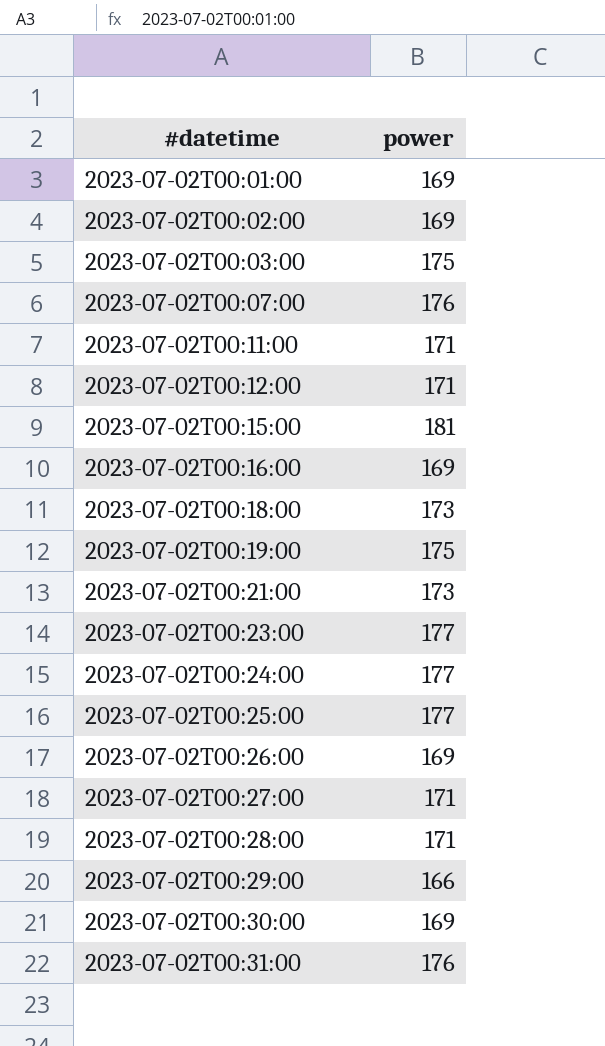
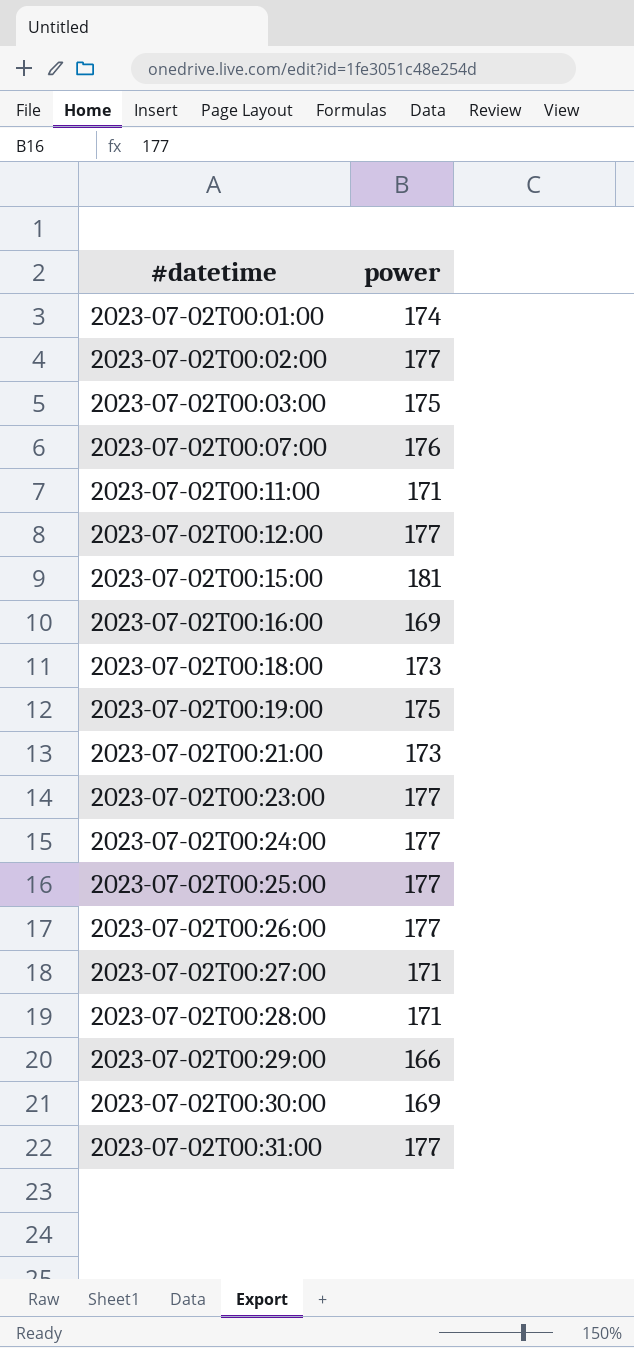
2023-07-02T00:01:00 | power: 169 -> 174
2023-07-02T00:02:00 | power: 169 -> 177
2023-07-02T00:12:00 | power: 171 -> 177
2023-07-02T00:26:00 | power: 169 -> 177
2023-07-02T00:31:00 | power: 176 -> 177

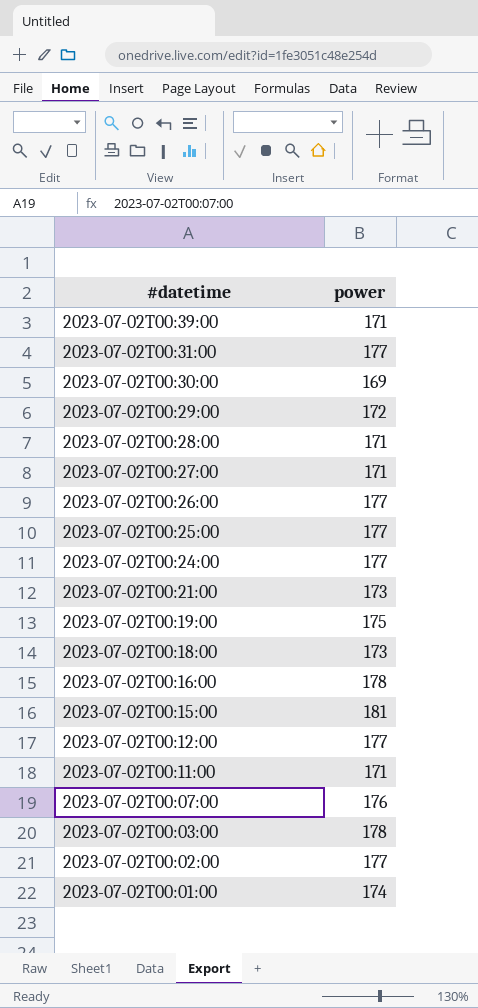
row order: #datetime ascending -> #datetime descending
row 2023-07-02T00:23:00: 177 -> none
row 2023-07-02T00:39:00: none -> 171
2023-07-02T00:29:00 | power: 166 -> 172
2023-07-02T00:16:00 | power: 169 -> 178
2023-07-02T00:03:00 | power: 175 -> 178

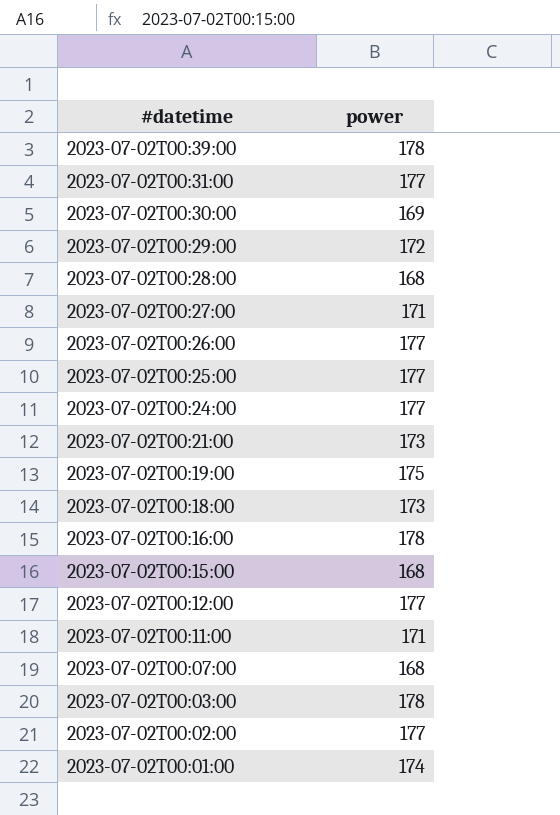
2023-07-02T00:39:00 | power: 171 -> 178
2023-07-02T00:28:00 | power: 171 -> 168
2023-07-02T00:15:00 | power: 181 -> 168
2023-07-02T00:07:00 | power: 176 -> 168

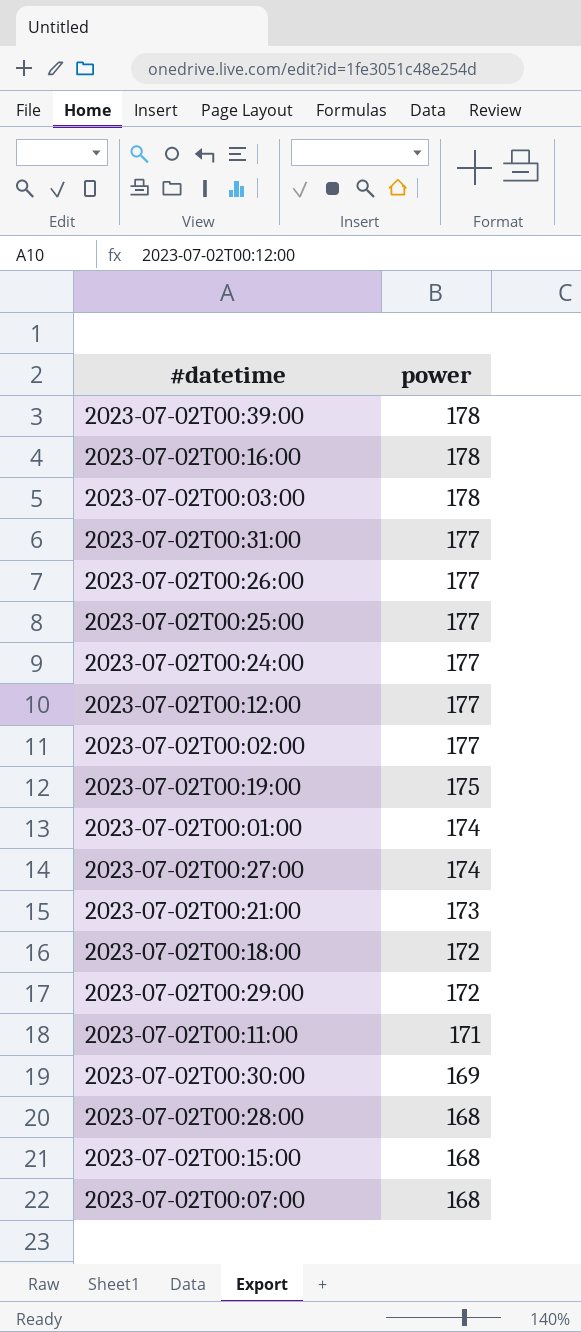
row order: #datetime descending -> power descending
2023-07-02T00:27:00 | power: 171 -> 174
2023-07-02T00:18:00 | power: 173 -> 172

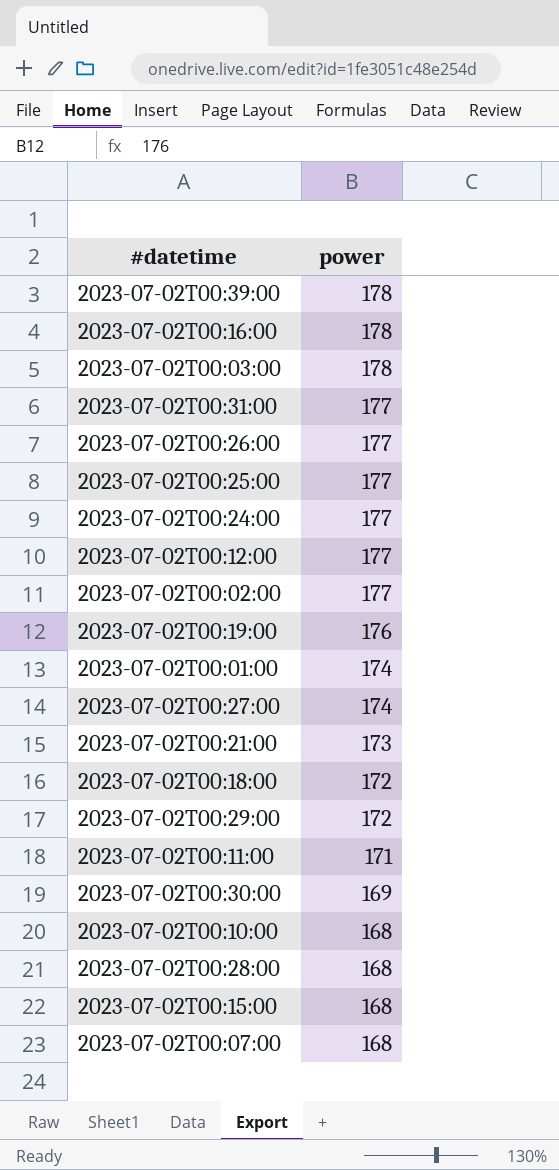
2023-07-02T00:19:00 | power: 175 -> 176
row 2023-07-02T00:10:00: none -> 168

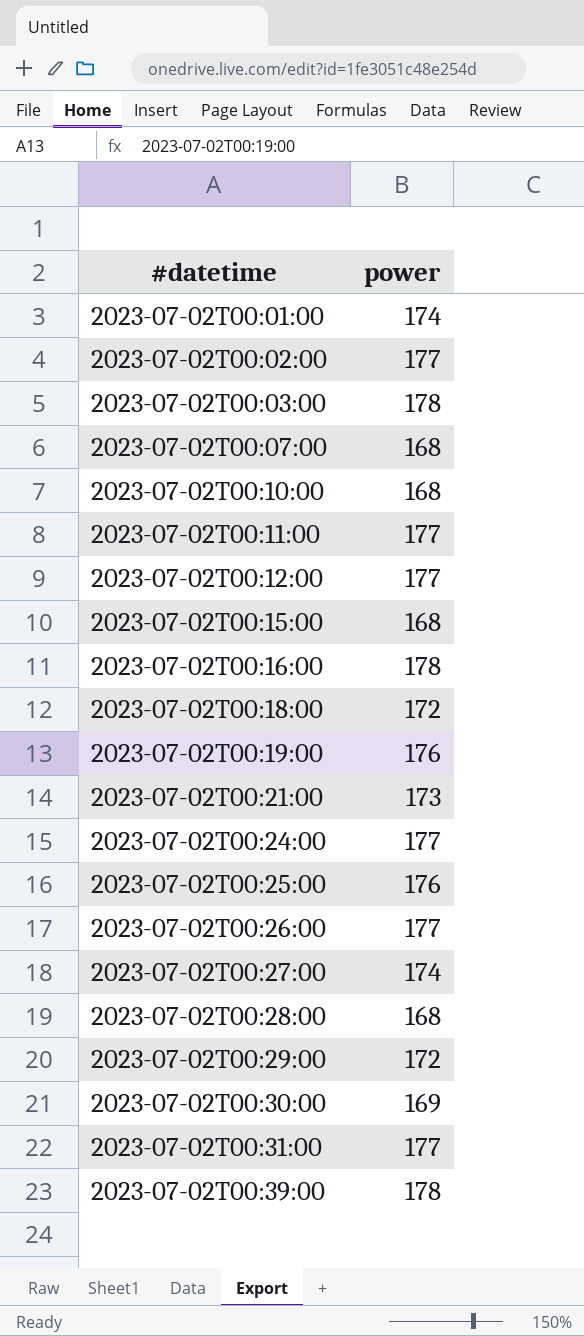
row order: power descending -> #datetime ascending
2023-07-02T00:11:00 | power: 171 -> 177
2023-07-02T00:25:00 | power: 177 -> 176

